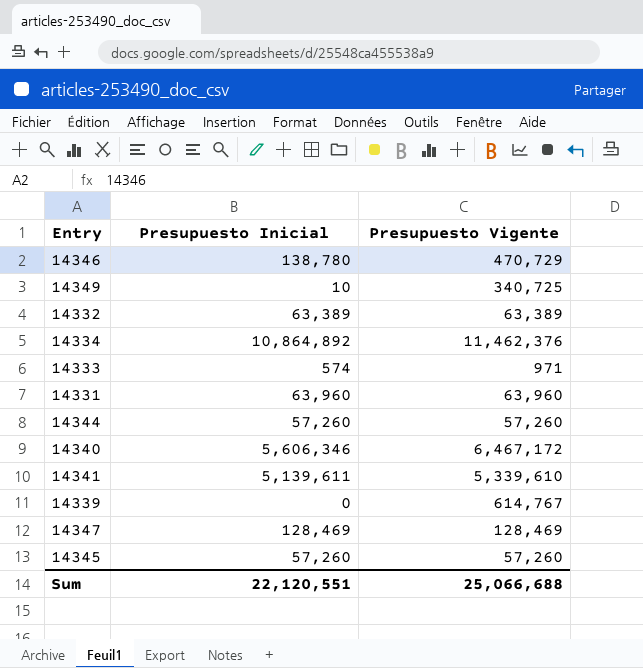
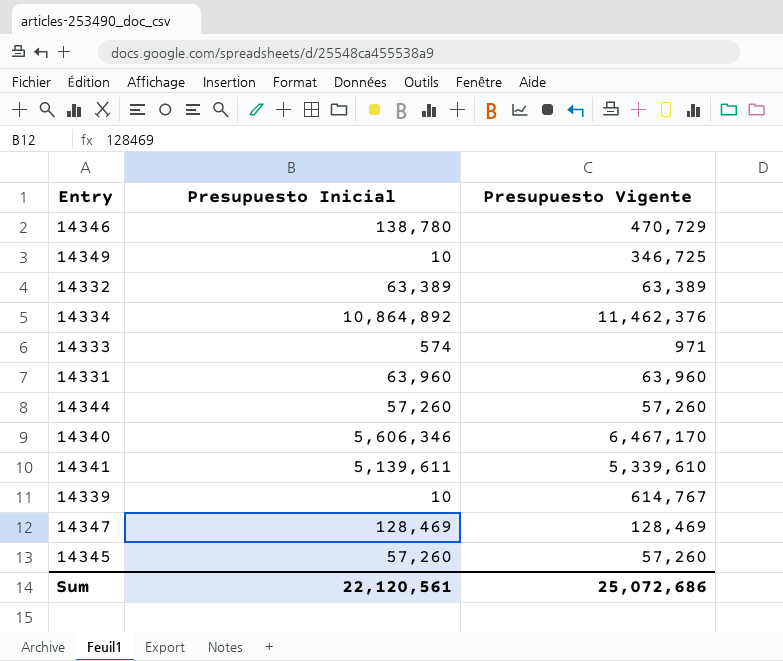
14349 | Presupuesto Vigente: 340,725 -> 346,725
14340 | Presupuesto Vigente: 6,467,172 -> 6,467,170
14339 | Presupuesto Inicial: 0 -> 10
Sum | Presupuesto Inicial: 22,120,551 -> 22,120,561
Sum | Presupuesto Vigente: 25,066,688 -> 25,072,686

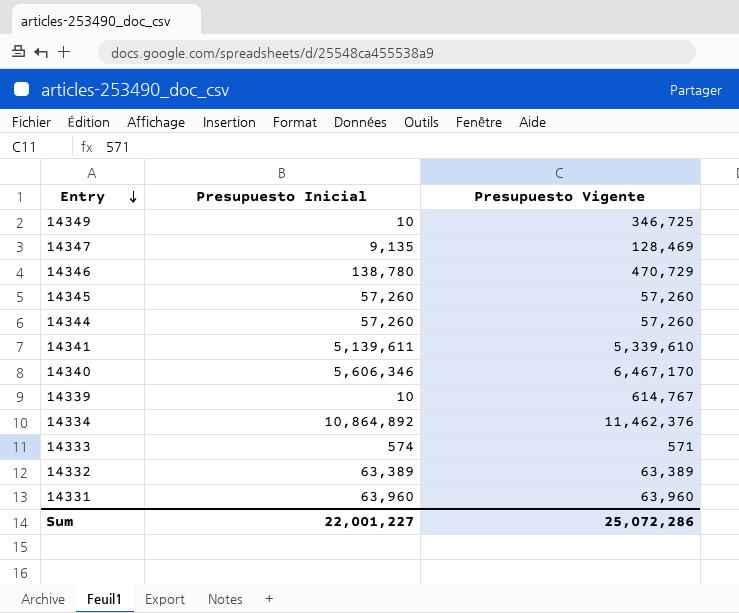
row order: none -> Entry descending
14347 | Presupuesto Inicial: 128,469 -> 9,135
14333 | Presupuesto Vigente: 971 -> 571
Sum | Presupuesto Inicial: 22,120,561 -> 22,001,227
Sum | Presupuesto Vigente: 25,072,686 -> 25,072,286

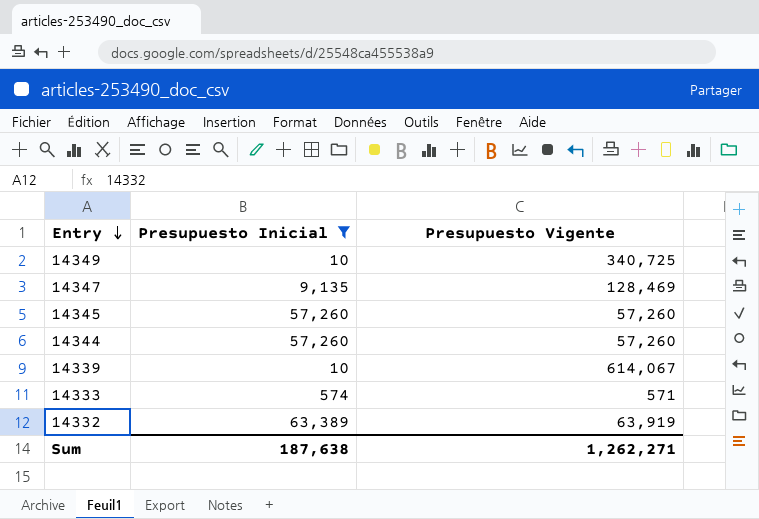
filter: none -> Presupuesto Inicial <= 63,389
14349 | Presupuesto Vigente: 346,725 -> 340,725
14339 | Presupuesto Vigente: 614,767 -> 614,067
14332 | Presupuesto Vigente: 63,389 -> 63,919
Sum | Presupuesto Inicial: 22,001,227 -> 187,638
Sum | Presupuesto Vigente: 25,072,286 -> 1,262,271

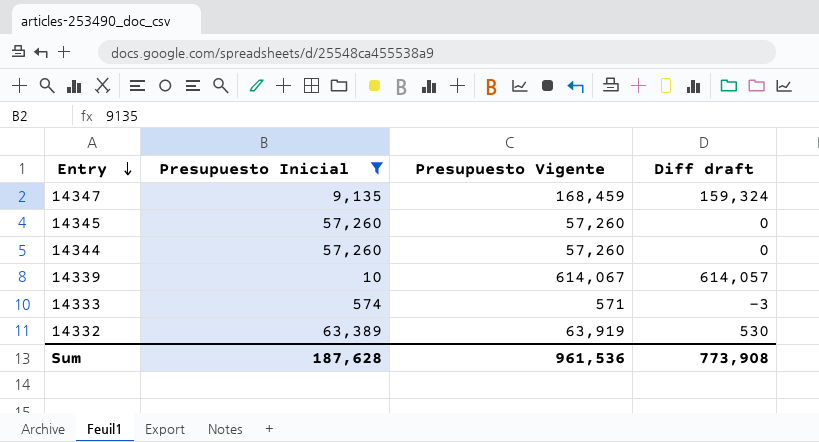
column Diff draft | formula: none -> [Presupuesto Vigente] - [Presupuesto Inicial]
row 14349: 10 | 340,725 -> none
14347 | Presupuesto Vigente: 128,469 -> 168,459
Sum | Presupuesto Inicial: 187,638 -> 187,628
Sum | Presupuesto Vigente: 1,262,271 -> 961,536

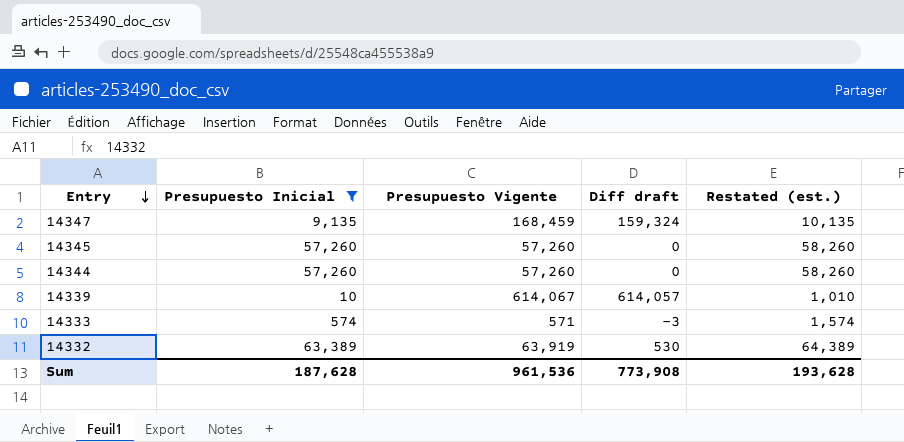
column Restated (est.) | formula: none -> [Presupuesto Inicial] + 1000

